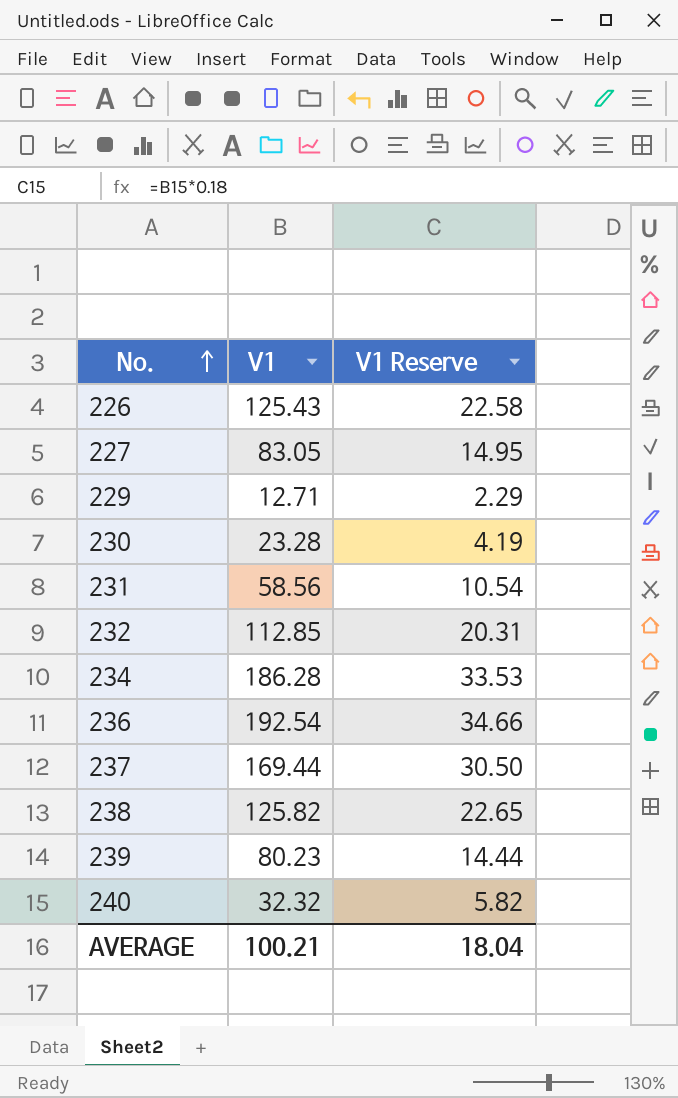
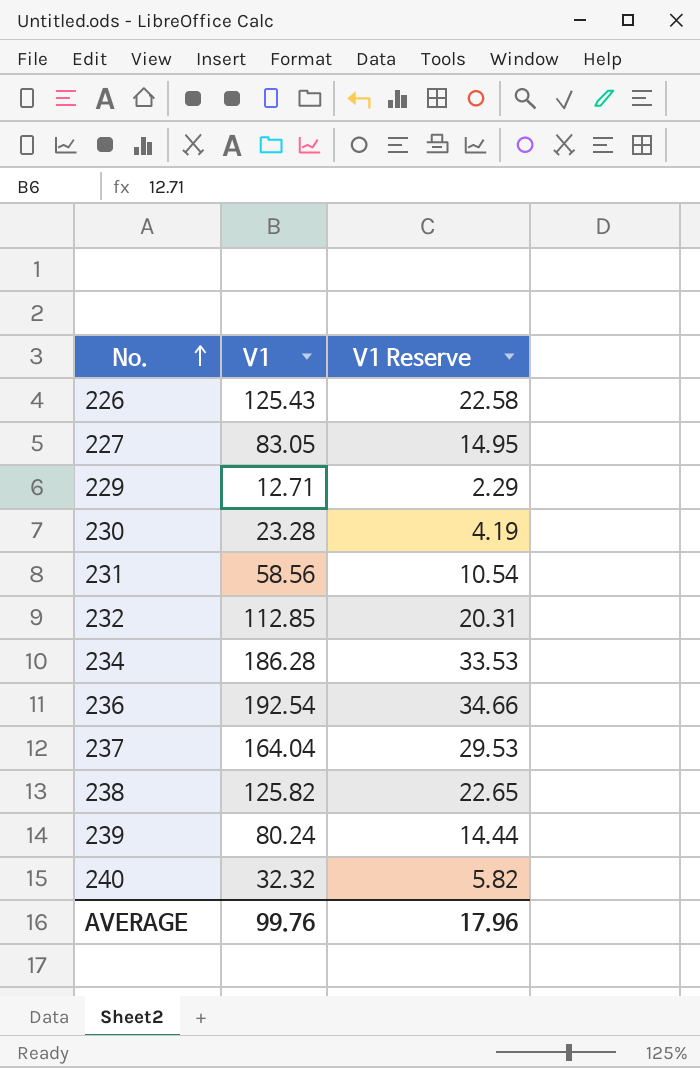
237 | V1: 169.44 -> 164.04
237 | V1 Reserve: 30.50 -> 29.53
239 | V1: 80.23 -> 80.24
AVERAGE | V1: 100.21 -> 99.76
AVERAGE | V1 Reserve: 18.04 -> 17.96

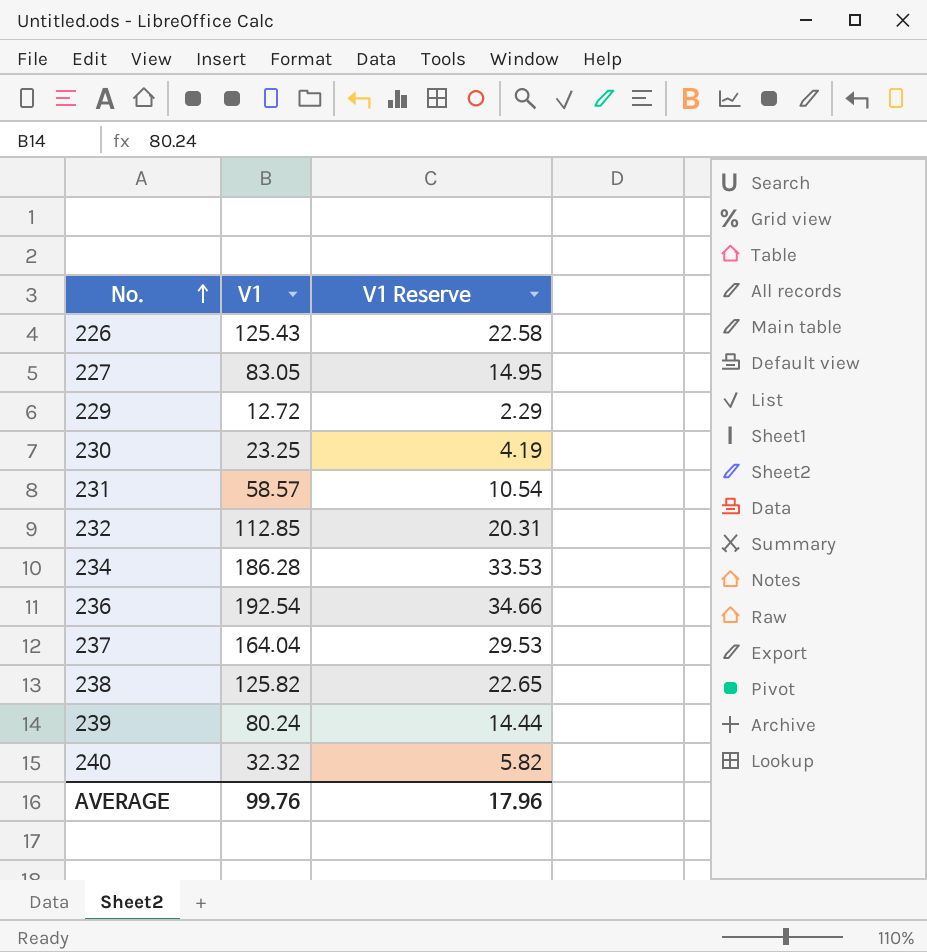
229 | V1: 12.71 -> 12.72
230 | V1: 23.28 -> 23.25
231 | V1: 58.56 -> 58.57

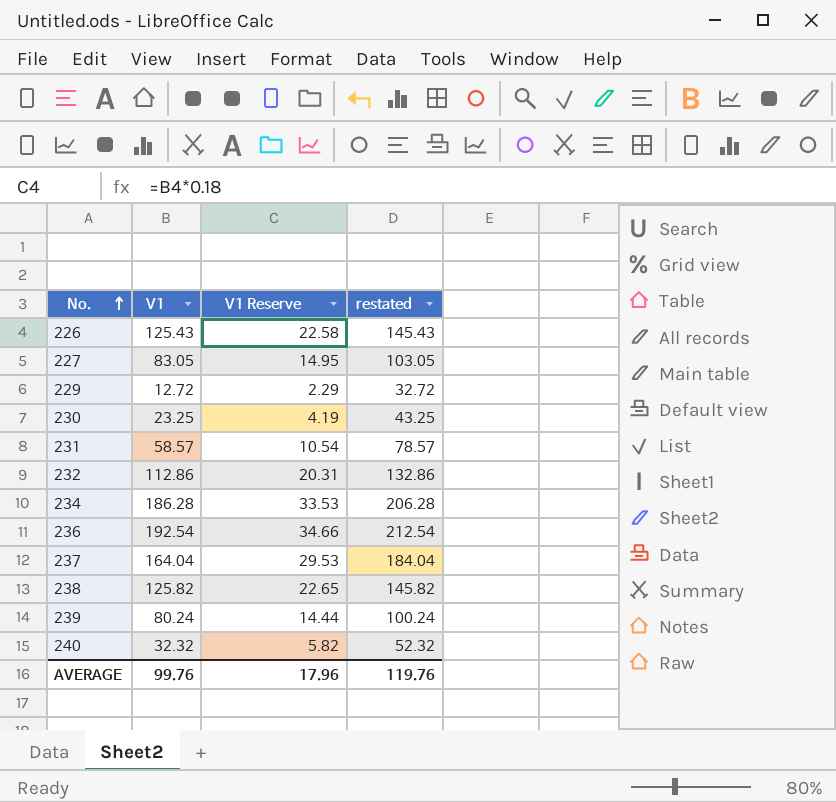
column restated | formula: none -> [V1] + 20
232 | V1: 112.85 -> 112.86

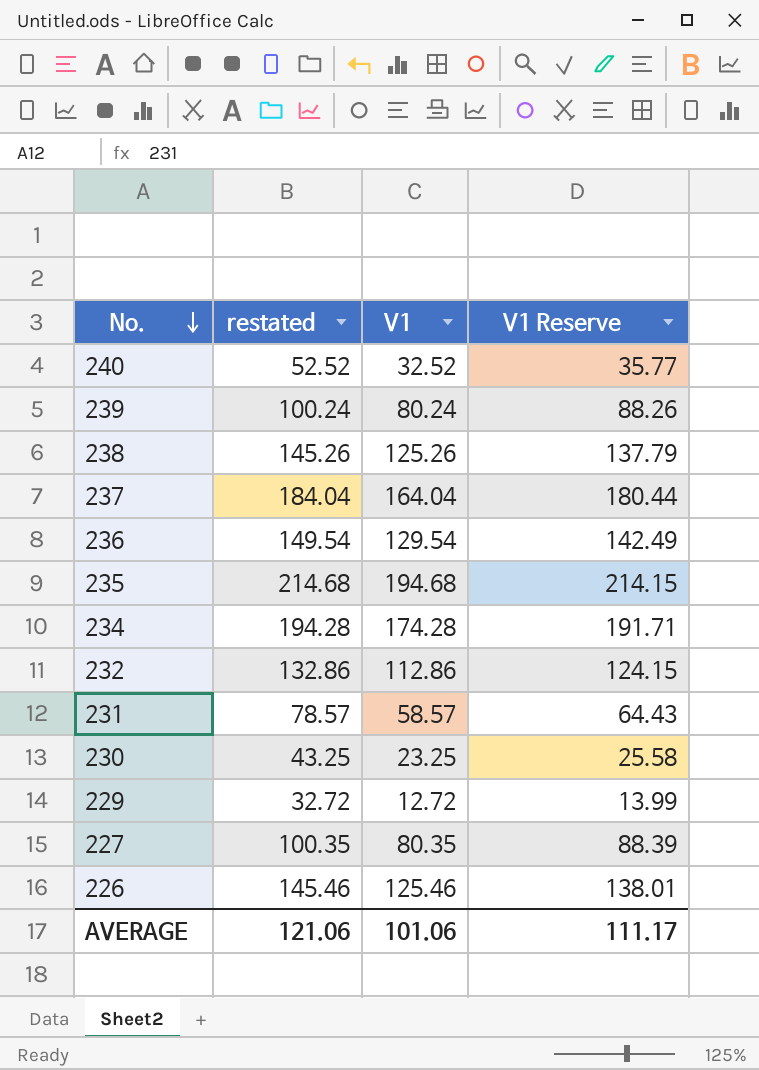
row order: No. ascending -> No. descending
column restated | position: 4 -> 2
column V1 Reserve | formula: [V1] * 0.18 -> [V1] * 1.1
240 | restated: 52.32 -> 52.52
240 | V1: 32.32 -> 32.52
238 | restated: 145.82 -> 145.26
238 | V1: 125.82 -> 125.26
236 | restated: 212.54 -> 149.54
236 | V1: 192.54 -> 129.54
row 235: none -> 214.68 | 194.68 | 214.15
234 | restated: 206.28 -> 194.28
234 | V1: 186.28 -> 174.28
227 | restated: 103.05 -> 100.35
227 | V1: 83.05 -> 80.35
226 | restated: 145.43 -> 145.46
226 | V1: 125.43 -> 125.46
AVERAGE | restated: 119.76 -> 121.06
AVERAGE | V1: 99.76 -> 101.06
AVERAGE | V1 Reserve: 17.96 -> 111.17

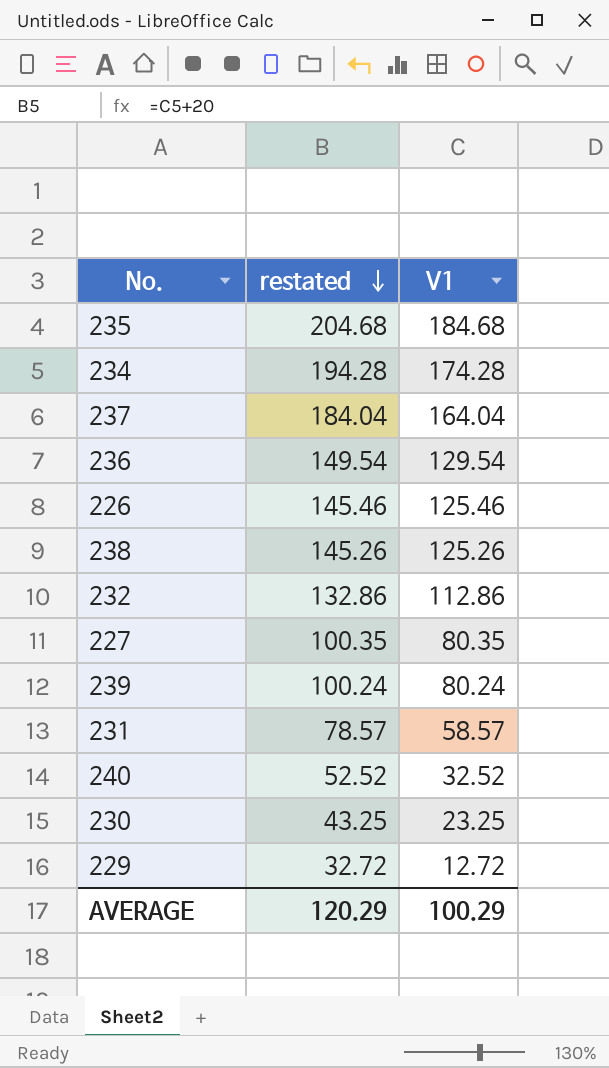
row order: No. descending -> restated descending
column V1 Reserve | formula: [V1] * 1.1 -> none
235 | restated: 214.68 -> 204.68
235 | V1: 194.68 -> 184.68
AVERAGE | restated: 121.06 -> 120.29
AVERAGE | V1: 101.06 -> 100.29

